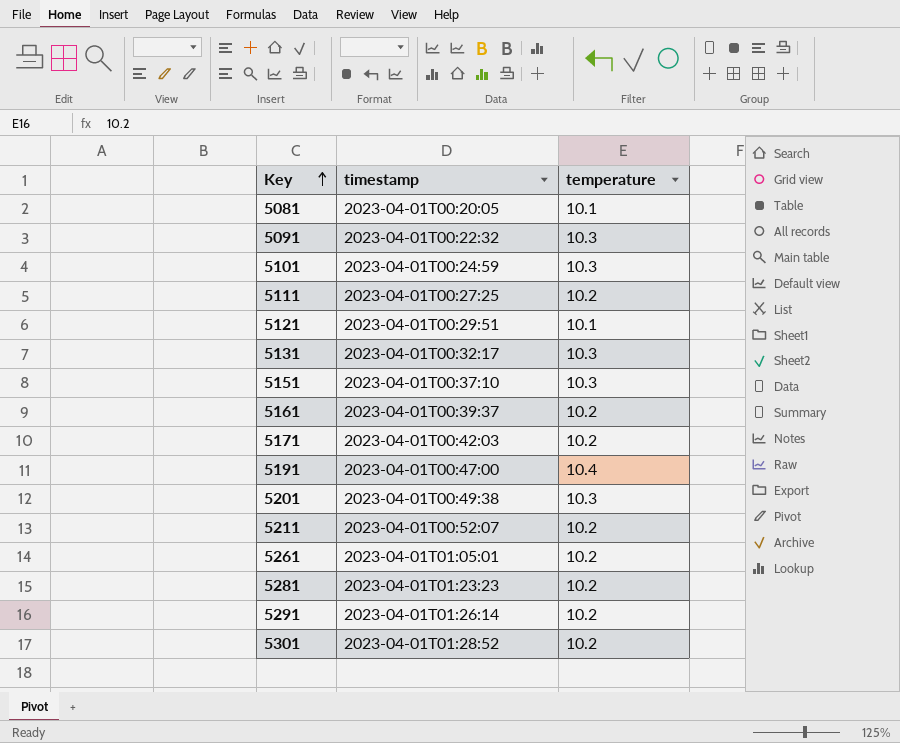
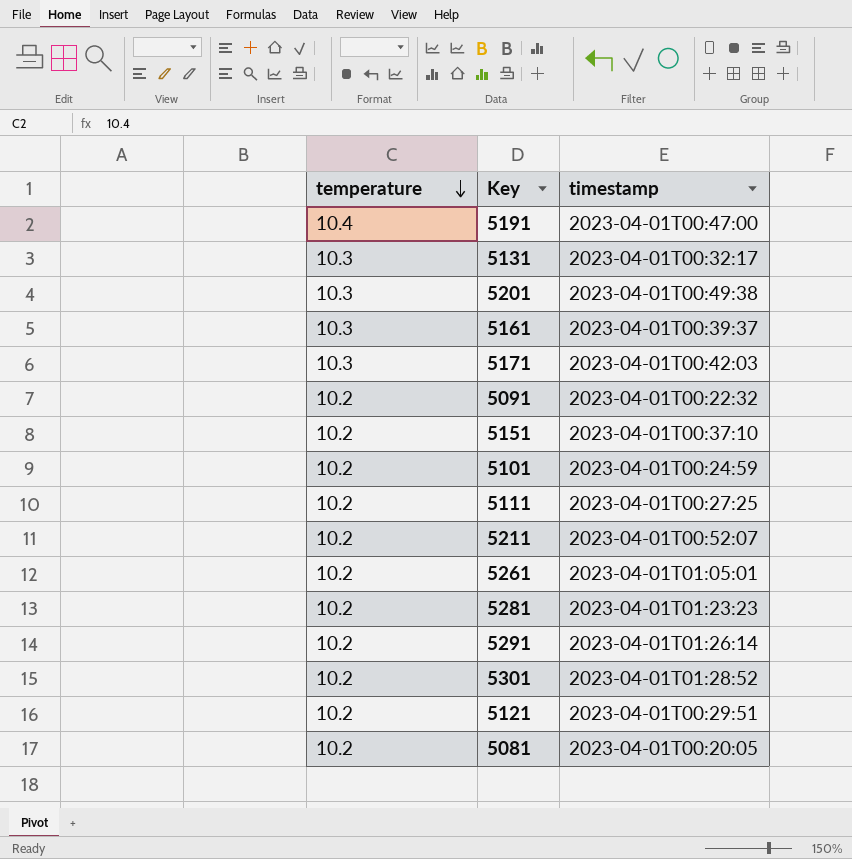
row order: Key ascending -> temperature descending
column temperature | position: 3 -> 1
5161 | temperature: 10.2 -> 10.3
5171 | temperature: 10.2 -> 10.3
5091 | temperature: 10.3 -> 10.2
5151 | temperature: 10.3 -> 10.2
5101 | temperature: 10.3 -> 10.2
5121 | temperature: 10.1 -> 10.2
5081 | temperature: 10.1 -> 10.2

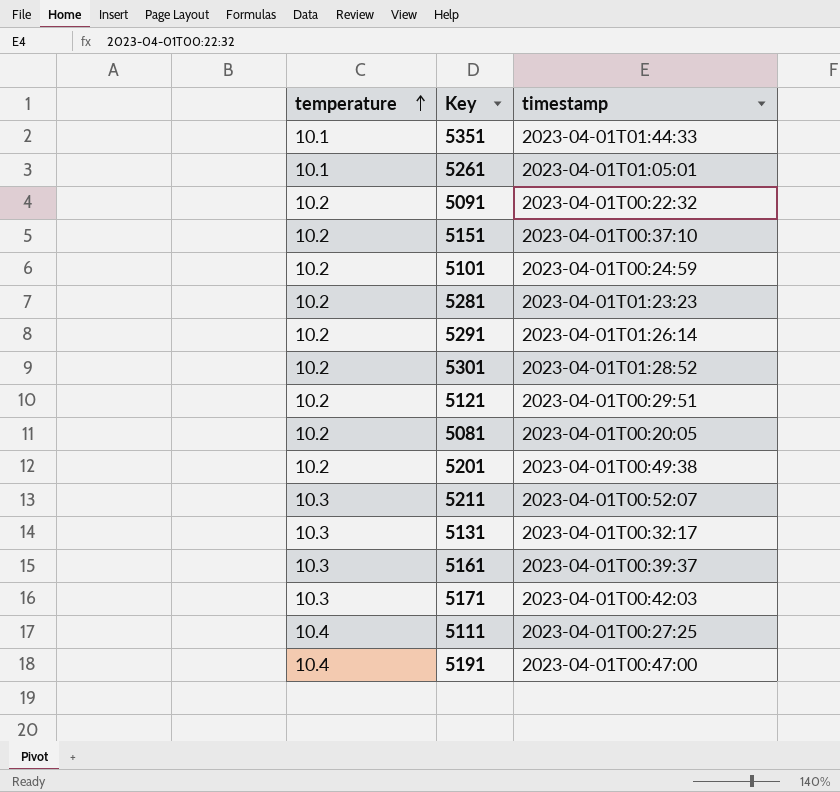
row order: temperature descending -> temperature ascending
row 5351: none -> 10.1 | 2023-04-01T01:44:33
5261 | temperature: 10.2 -> 10.1
5201 | temperature: 10.3 -> 10.2
5211 | temperature: 10.2 -> 10.3
5111 | temperature: 10.2 -> 10.4

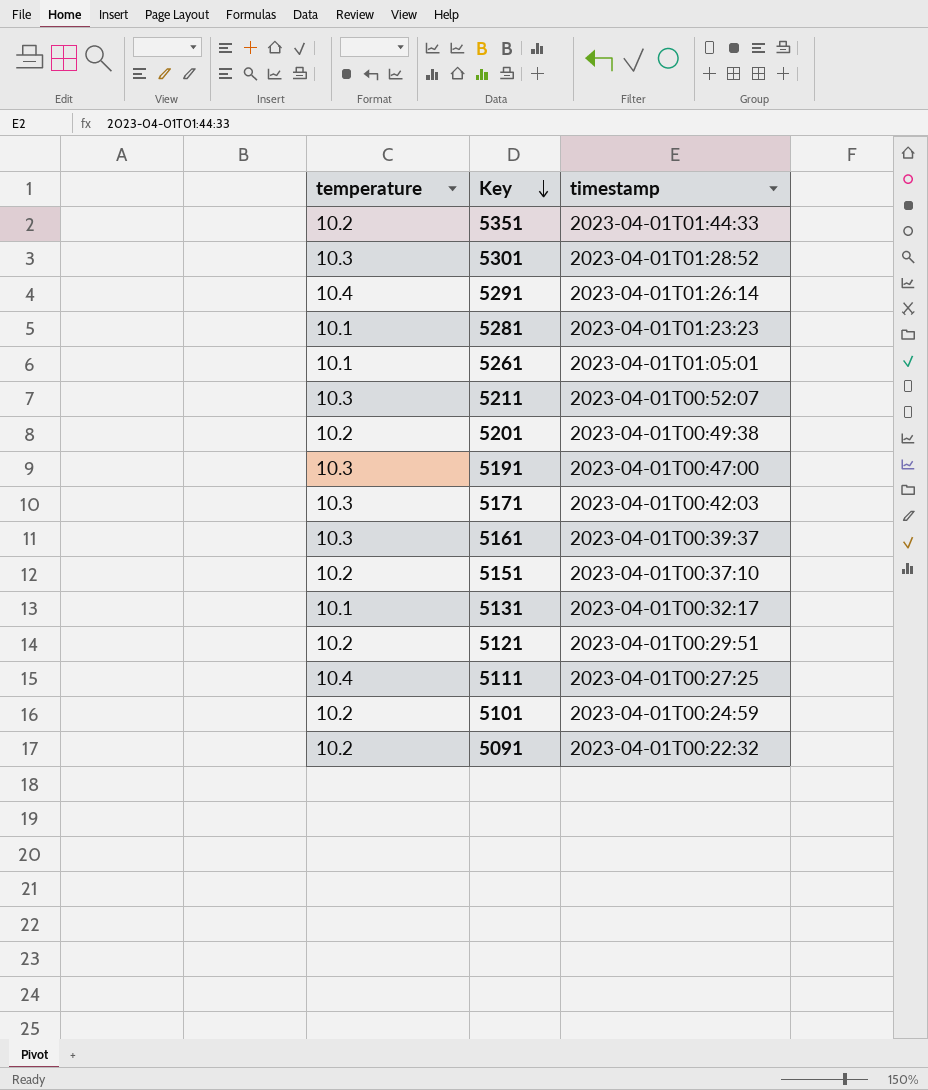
row order: temperature ascending -> Key descending
row 5081: 10.2 | 2023-04-01T00:20:05 -> none
5351 | temperature: 10.1 -> 10.2
5301 | temperature: 10.2 -> 10.3
5291 | temperature: 10.2 -> 10.4
5281 | temperature: 10.2 -> 10.1
5191 | temperature: 10.4 -> 10.3
5131 | temperature: 10.3 -> 10.1

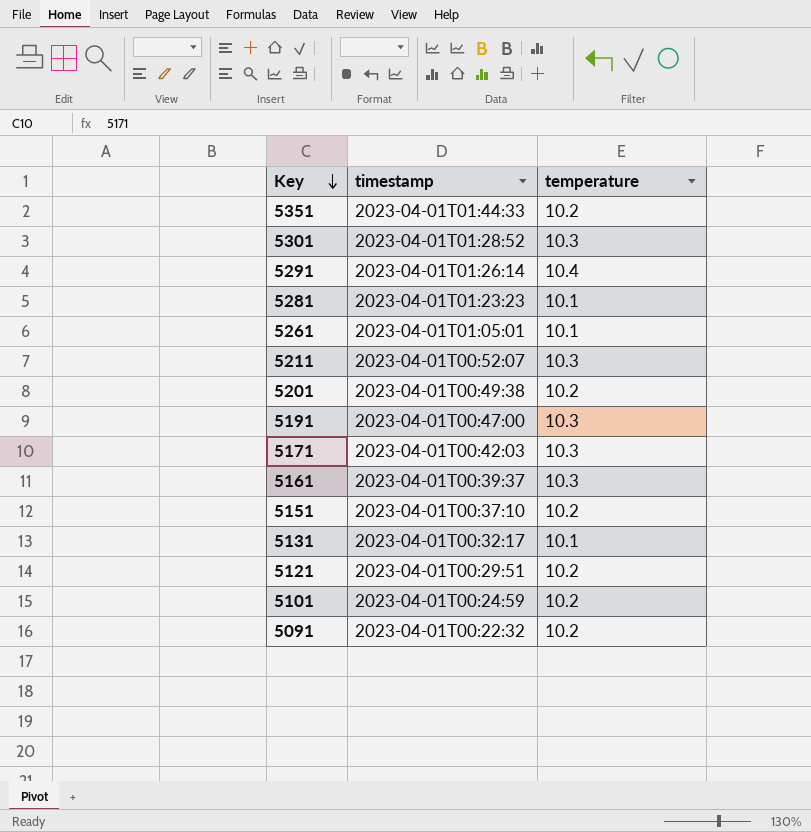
column temperature | position: 1 -> 3
row 5111: 10.4 | 2023-04-01T00:27:25 -> none

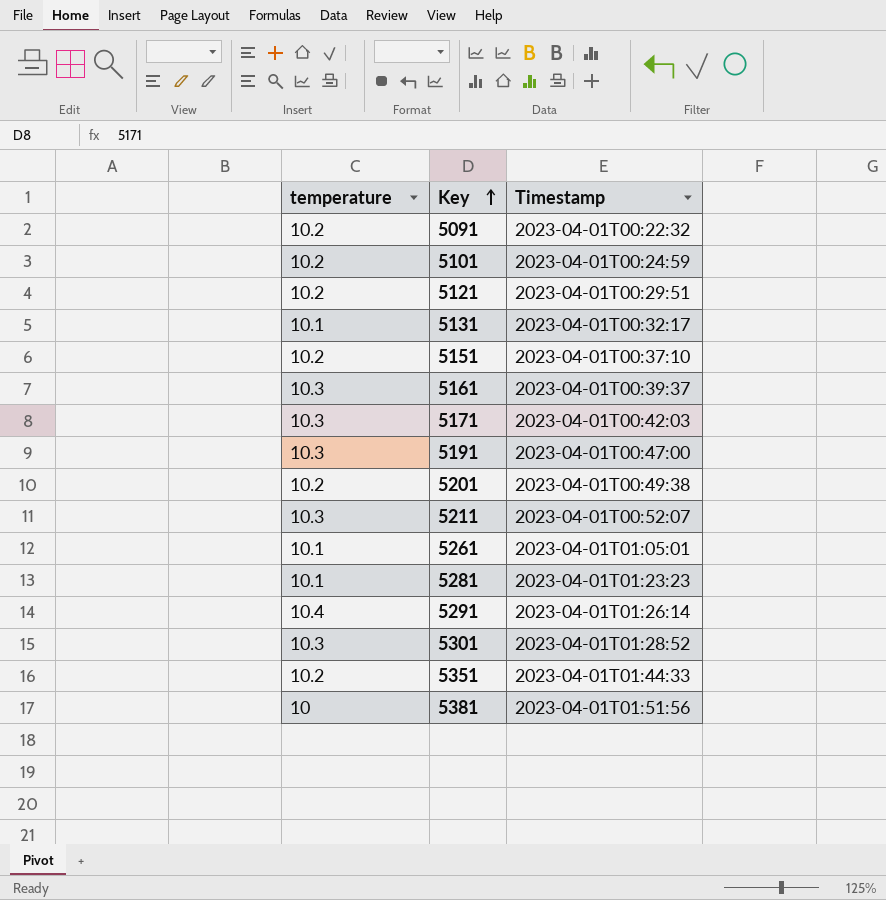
row order: Key descending -> Key ascending
column temperature | position: 3 -> 1
column name: timestamp -> Timestamp
row 5381: none -> 10 | 2023-04-01T01:51:56

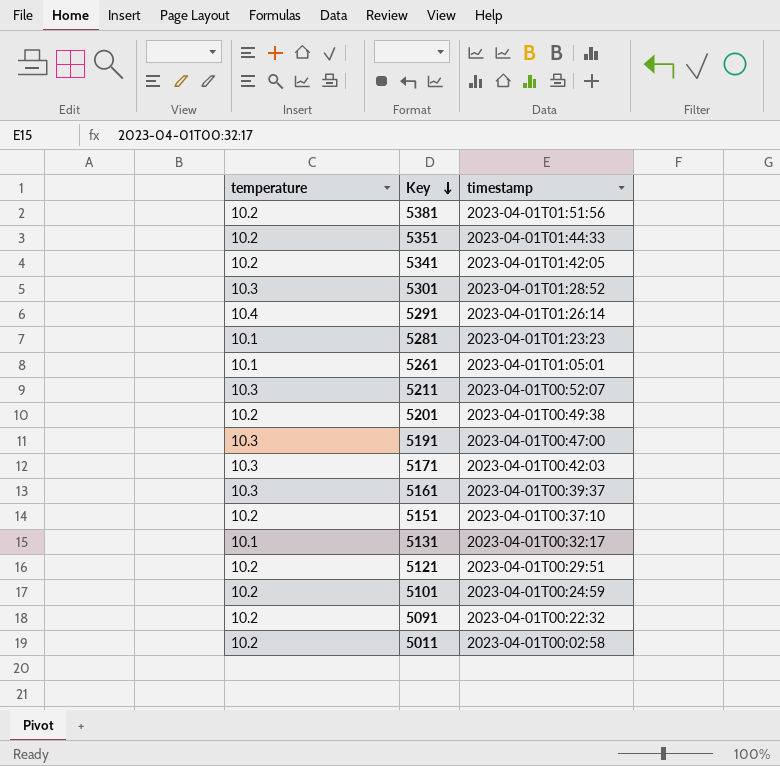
row order: Key ascending -> Key descending
column name: Timestamp -> timestamp
5381 | temperature: 10 -> 10.2
row 5341: none -> 10.2 | 2023-04-01T01:42:05
row 5011: none -> 10.2 | 2023-04-01T00:02:58

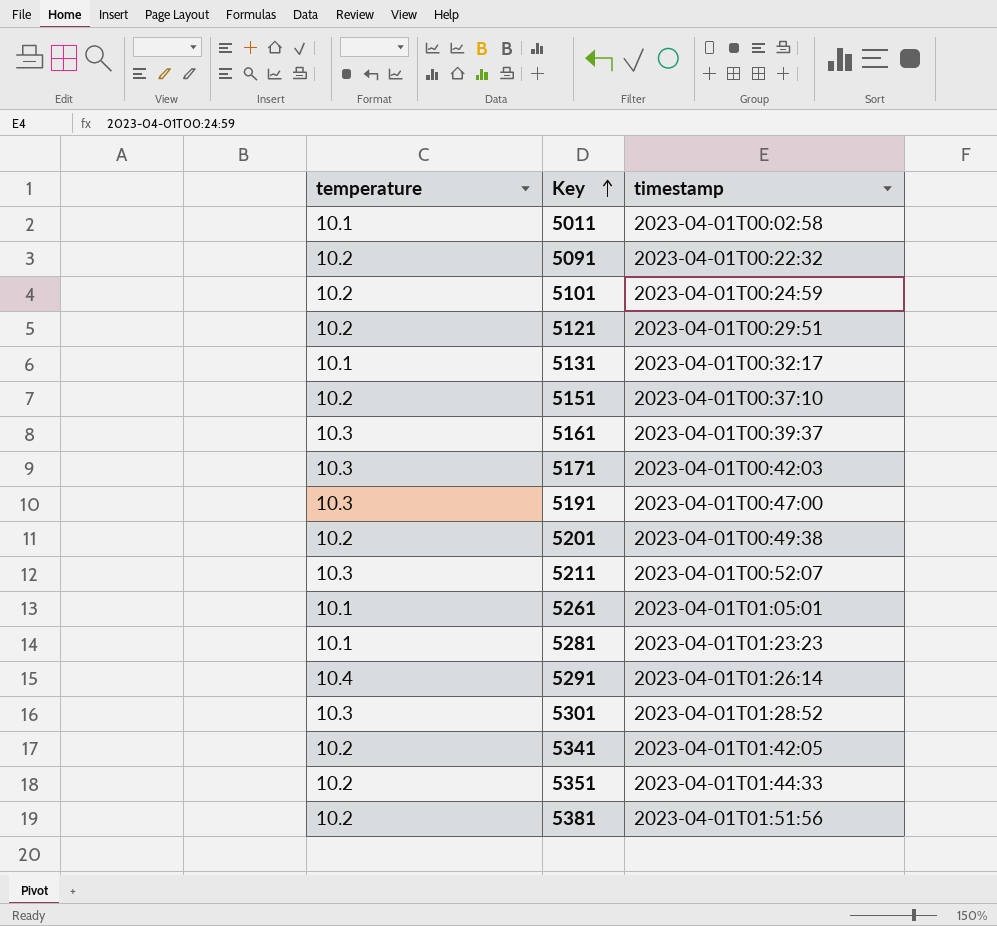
row order: Key descending -> Key ascending
5011 | temperature: 10.2 -> 10.1

